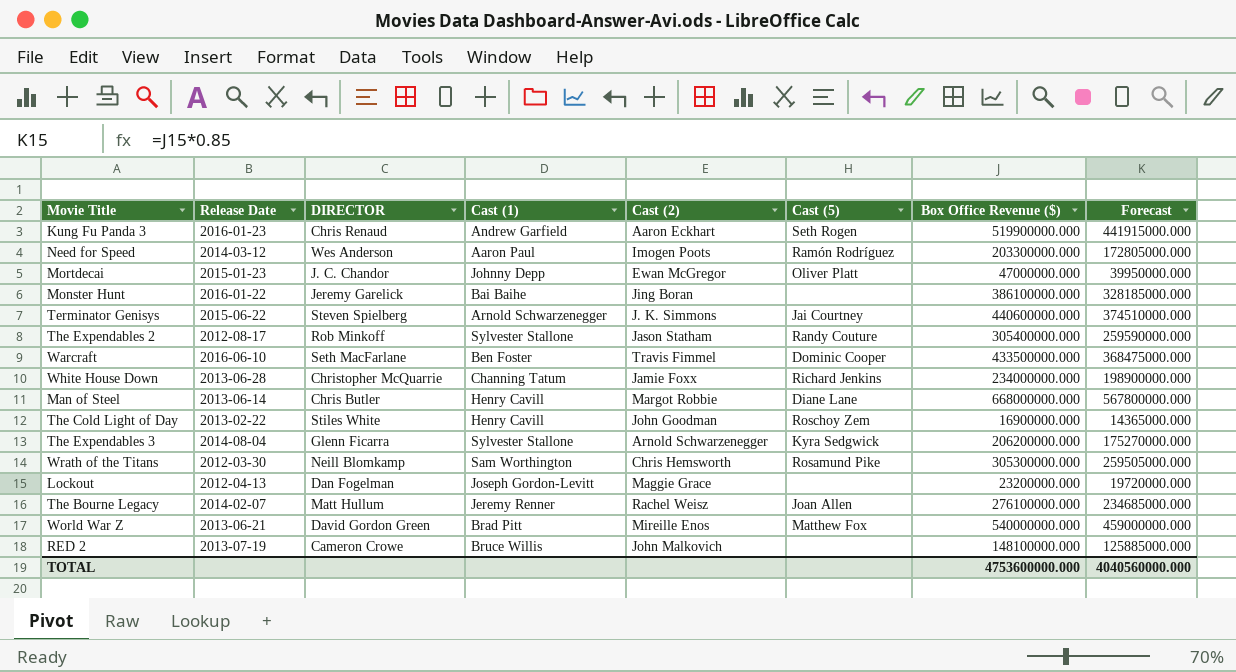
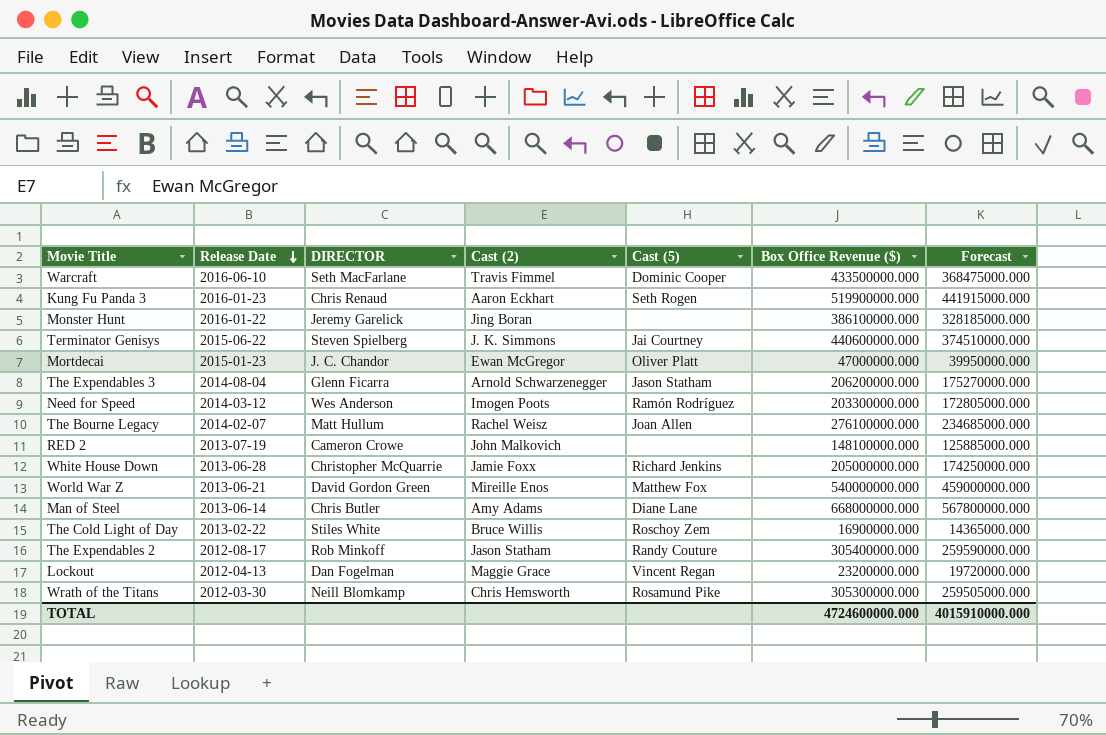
row order: none -> Release Date descending
column Cast (1) | position: 4 -> none
The Expendables 3 | Cast (5): Kyra Sedgwick -> Jason Statham
White House Down | Box Office Revenue ($): 234000000.000 -> 205000000.000
White House Down | Forecast: 198900000.000 -> 174250000.000
Man of Steel | Cast (2): Margot Robbie -> Amy Adams
The Cold Light of Day | Cast (2): John Goodman -> Bruce Willis
Lockout | Cast (5): none -> Vincent Regan
TOTAL | Box Office Revenue ($): 4753600000.000 -> 4724600000.000
TOTAL | Forecast: 4040560000.000 -> 4015910000.000

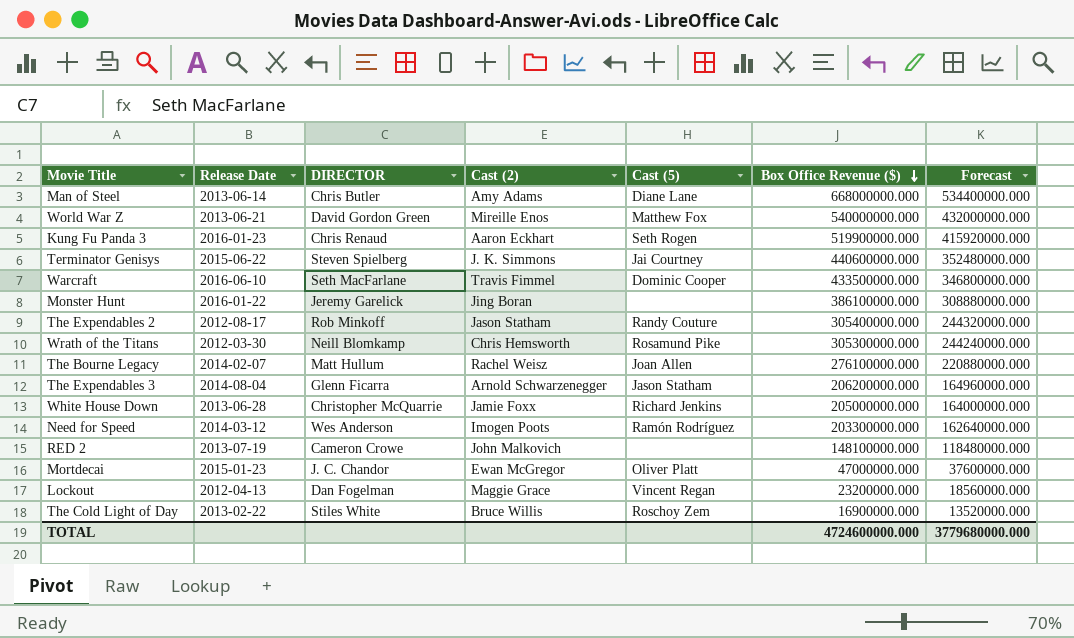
row order: Release Date descending -> Box Office Revenue ($) descending
column Forecast | formula: [Box Office Revenue ($)] * 0.85 -> [Box Office Revenue ($)] * 0.8
TOTAL | Forecast: 4015910000.000 -> 3779680000.000

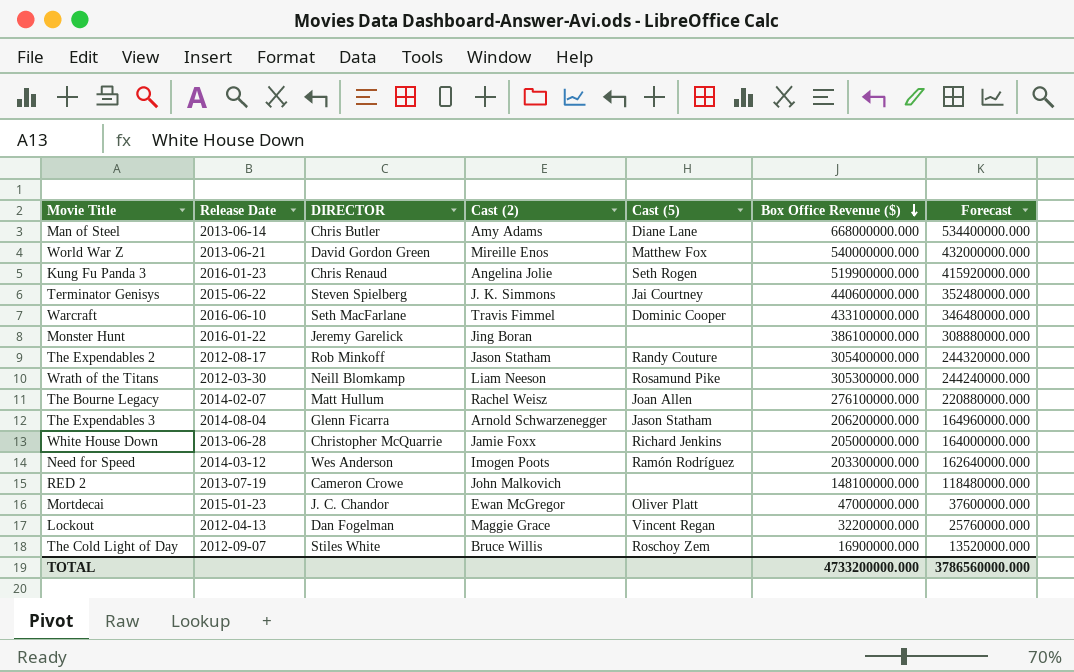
Kung Fu Panda 3 | Cast (2): Aaron Eckhart -> Angelina Jolie
Warcraft | Box Office Revenue ($): 433500000.000 -> 433100000.000
Warcraft | Forecast: 346800000.000 -> 346480000.000
Wrath of the Titans | Cast (2): Chris Hemsworth -> Liam Neeson
Lockout | Box Office Revenue ($): 23200000.000 -> 32200000.000
Lockout | Forecast: 18560000.000 -> 25760000.000
The Cold Light of Day | Release Date: 2013-02-22 -> 2012-09-07
TOTAL | Box Office Revenue ($): 4724600000.000 -> 4733200000.000
TOTAL | Forecast: 3779680000.000 -> 3786560000.000

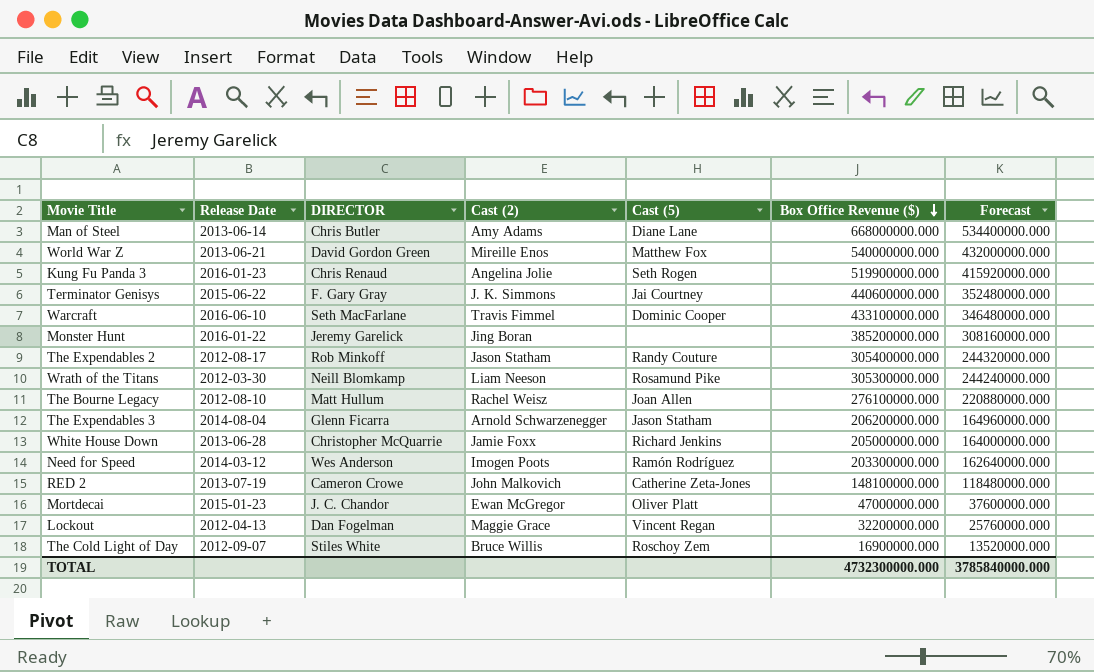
Terminator Genisys | DIRECTOR: Steven Spielberg -> F. Gary Gray
Monster Hunt | Box Office Revenue ($): 386100000.000 -> 385200000.000
Monster Hunt | Forecast: 308880000.000 -> 308160000.000
The Bourne Legacy | Release Date: 2014-02-07 -> 2012-08-10
RED 2 | Cast (5): none -> Catherine Zeta-Jones
TOTAL | Box Office Revenue ($): 4733200000.000 -> 4732300000.000
TOTAL | Forecast: 3786560000.000 -> 3785840000.000

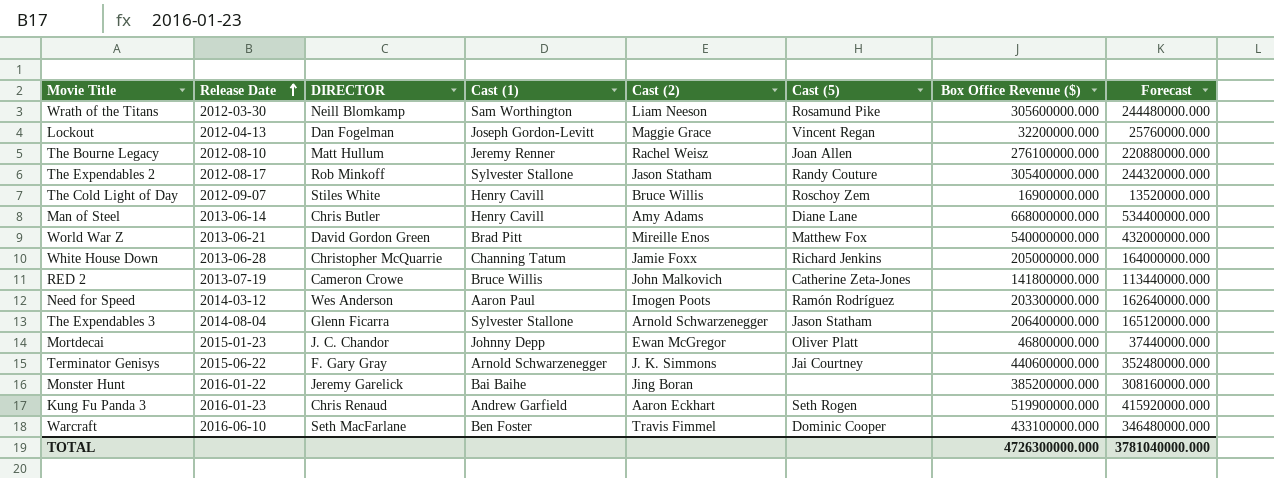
row order: Box Office Revenue ($) descending -> Release Date ascending
column Cast (1) | position: none -> 4
Wrath of the Titans | Box Office Revenue ($): 305300000.000 -> 305600000.000
Wrath of the Titans | Forecast: 244240000.000 -> 244480000.000
RED 2 | Box Office Revenue ($): 148100000.000 -> 141800000.000
RED 2 | Forecast: 118480000.000 -> 113440000.000
The Expendables 3 | Box Office Revenue ($): 206200000.000 -> 206400000.000
The Expendables 3 | Forecast: 164960000.000 -> 165120000.000
Mortdecai | Box Office Revenue ($): 47000000.000 -> 46800000.000
Mortdecai | Forecast: 37600000.000 -> 37440000.000
Kung Fu Panda 3 | Cast (2): Angelina Jolie -> Aaron Eckhart
TOTAL | Box Office Revenue ($): 4732300000.000 -> 4726300000.000
TOTAL | Forecast: 3785840000.000 -> 3781040000.000

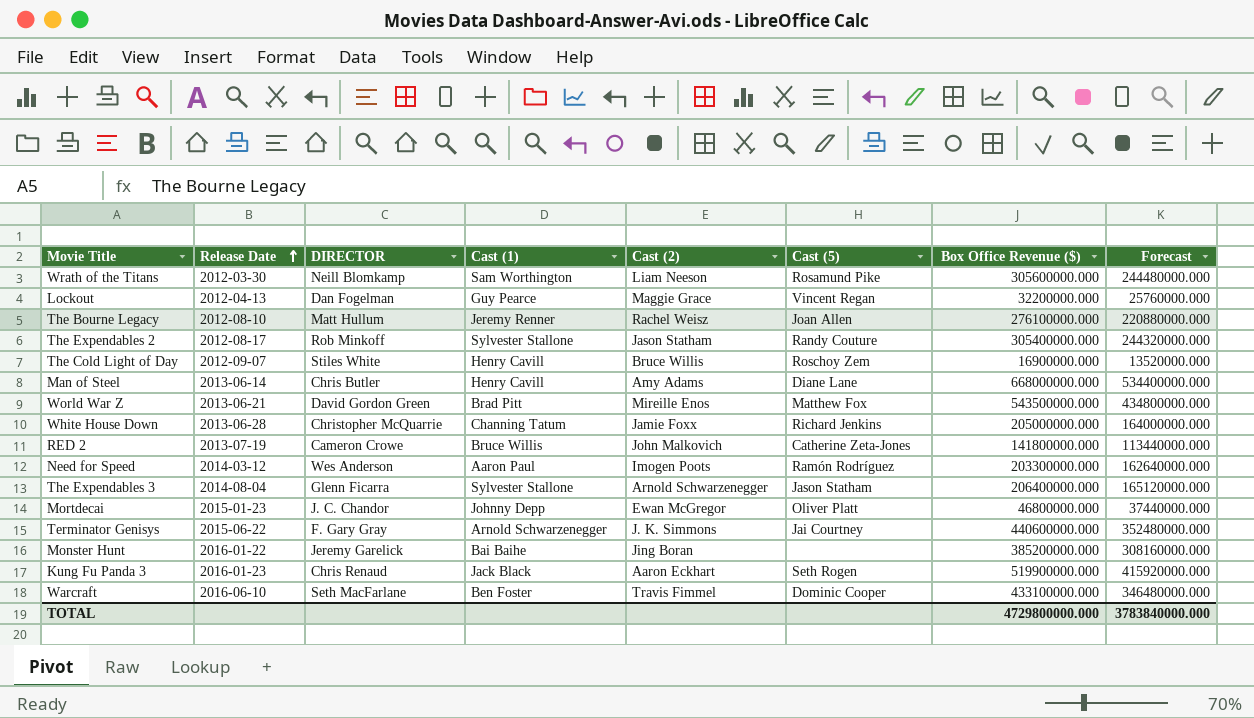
Lockout | Cast (1): Joseph Gordon-Levitt -> Guy Pearce
World War Z | Box Office Revenue ($): 540000000.000 -> 543500000.000
World War Z | Forecast: 432000000.000 -> 434800000.000
Kung Fu Panda 3 | Cast (1): Andrew Garfield -> Jack Black
TOTAL | Box Office Revenue ($): 4726300000.000 -> 4729800000.000
TOTAL | Forecast: 3781040000.000 -> 3783840000.000

